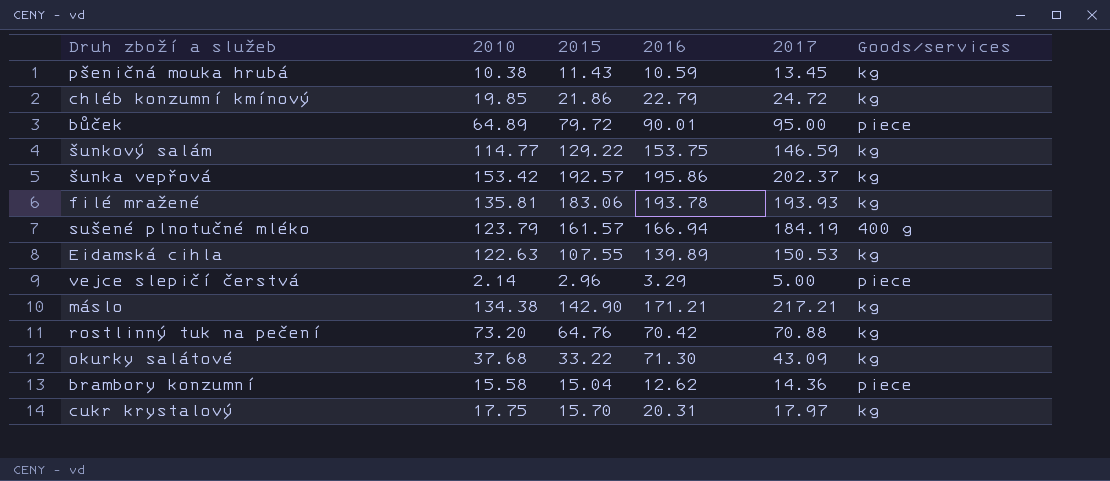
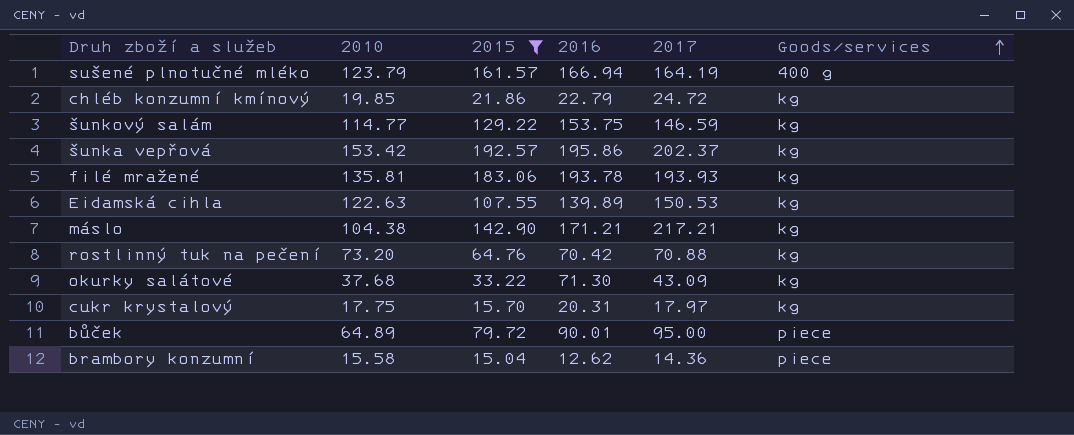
filter: none -> 2015 >= 15.04
row order: none -> Goods/services ascending
sušené plnotučné mléko | 2017: 184.19 -> 164.19
máslo | 2010: 134.38 -> 104.38

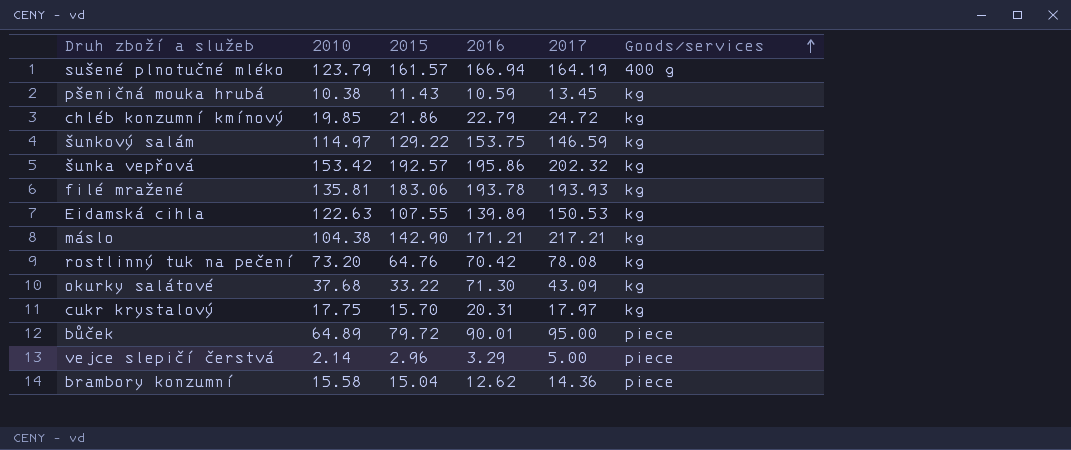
filter: 2015 >= 15.04 -> none
šunkový salám | 2010: 114.77 -> 114.97
šunka vepřová | 2017: 202.37 -> 202.32
rostlinný tuk na pečení | 2017: 70.88 -> 78.08

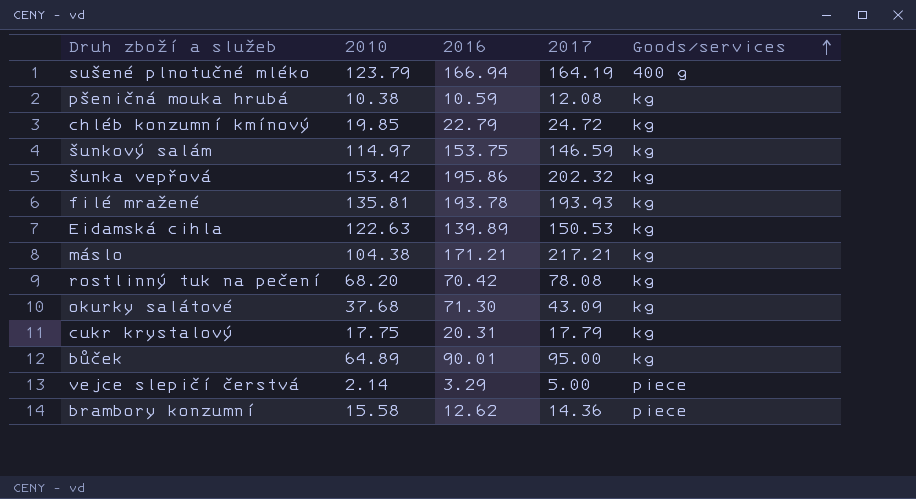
column 2015 | position: 3 -> none
pšeničná mouka hrubá | 2017: 13.45 -> 12.08
rostlinný tuk na pečení | 2010: 73.20 -> 68.20
cukr krystalový | 2017: 17.97 -> 17.79
bůček | Goods/services: piece -> kg

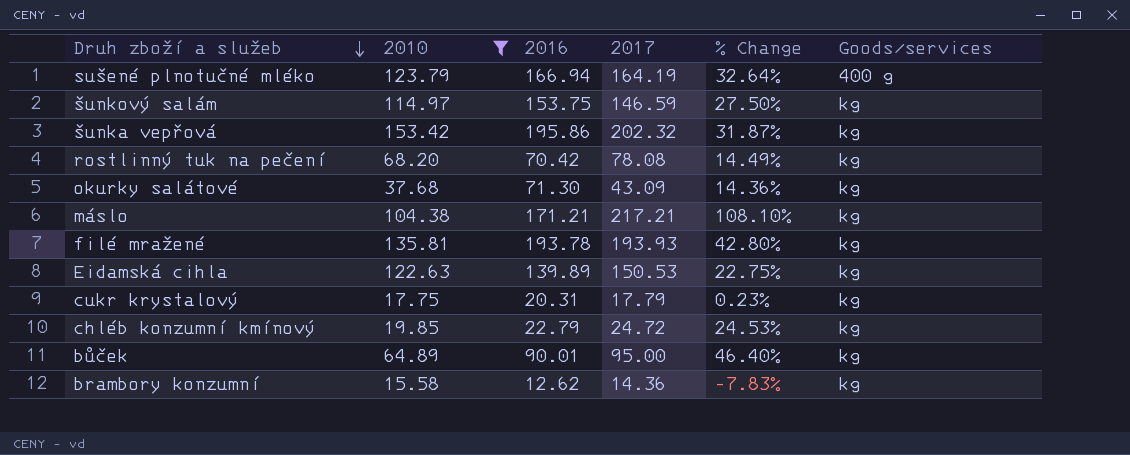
filter: none -> 2010 >= 15.58
row order: Goods/services ascending -> Druh zboží a služeb descending
column % Change | formula: none -> ([2017] - [2010]) / [2010]
brambory konzumní | Goods/services: piece -> kg

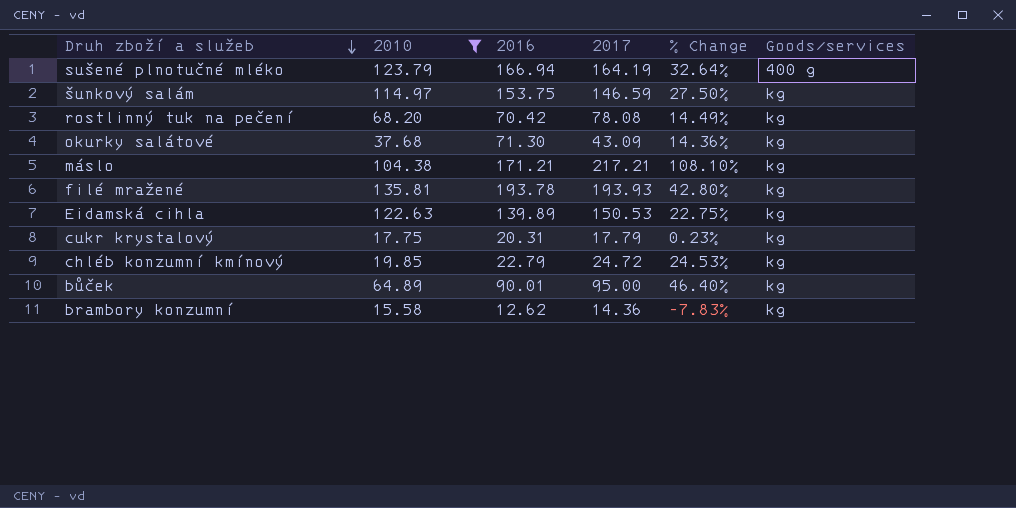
row šunka vepřová: 153.42 | 195.86 | 202.32 | 31.87% | kg -> none

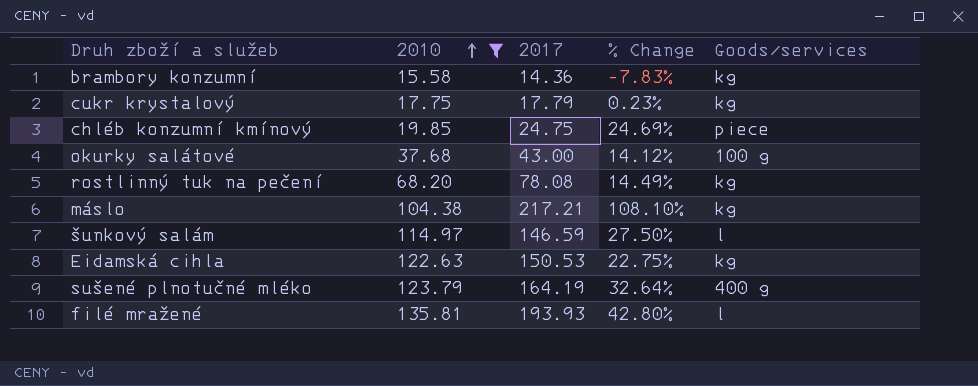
row order: Druh zboží a služeb descending -> 2010 ascending
column 2016 | position: 3 -> none
row bůček: 64.89 | 90.01 | 95.00 | 46.40% | kg -> none
chléb konzumní kmínový | 2017: 24.72 -> 24.75
chléb konzumní kmínový | % Change: 24.53% -> 24.69%
chléb konzumní kmínový | Goods/services: kg -> piece
okurky salátové | 2017: 43.09 -> 43.00
okurky salátové | % Change: 14.36% -> 14.12%
okurky salátové | Goods/services: kg -> 100 g
šunkový salám | Goods/services: kg -> l
filé mražené | Goods/services: kg -> l

